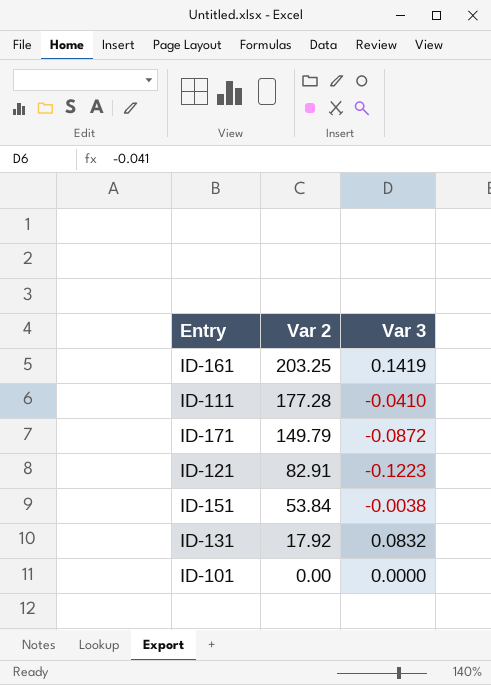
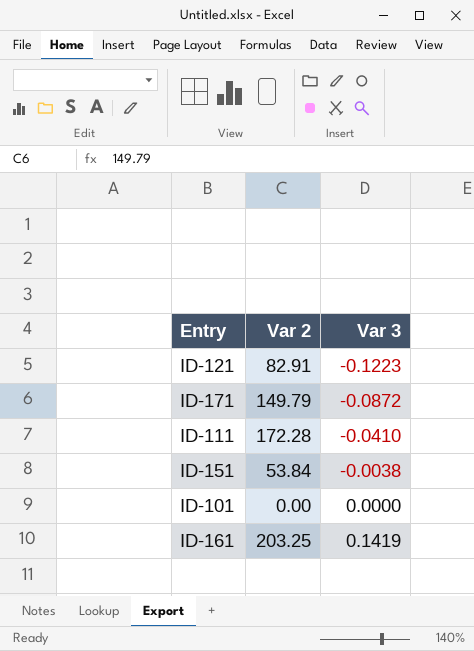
row order: Var 2 descending -> Var 3 ascending
row ID-131: 17.92 | 0.0832 -> none
ID-111 | Var 2: 177.28 -> 172.28

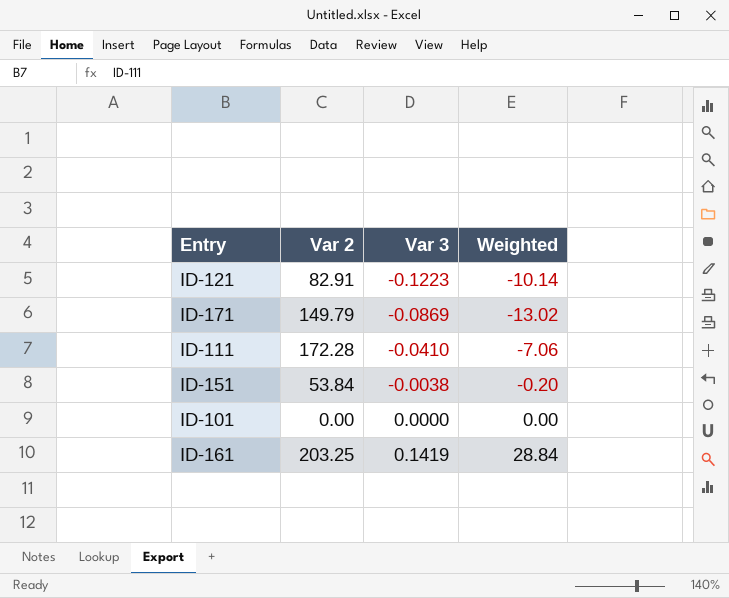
column Weighted | formula: none -> [Var 2] * [Var 3]
ID-171 | Var 3: -0.0872 -> -0.0869

